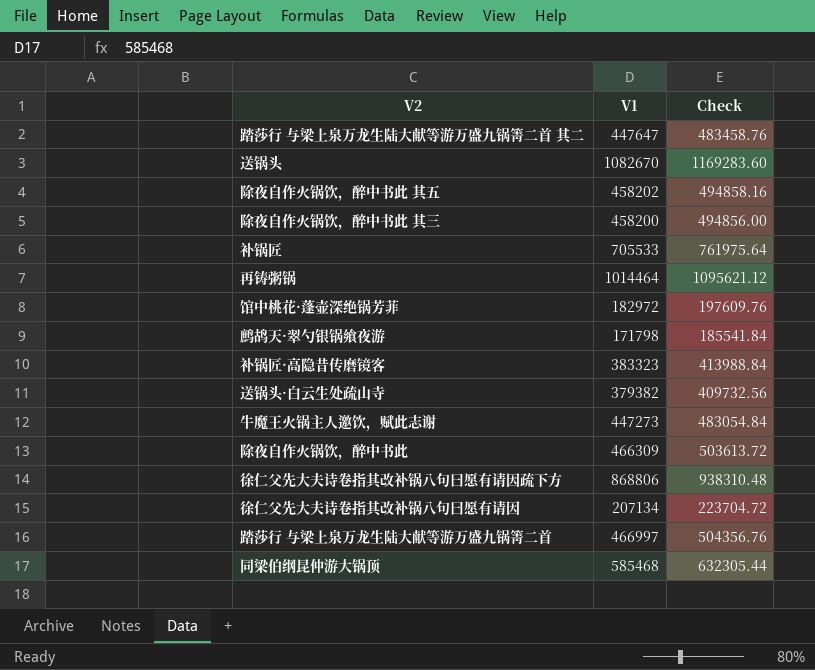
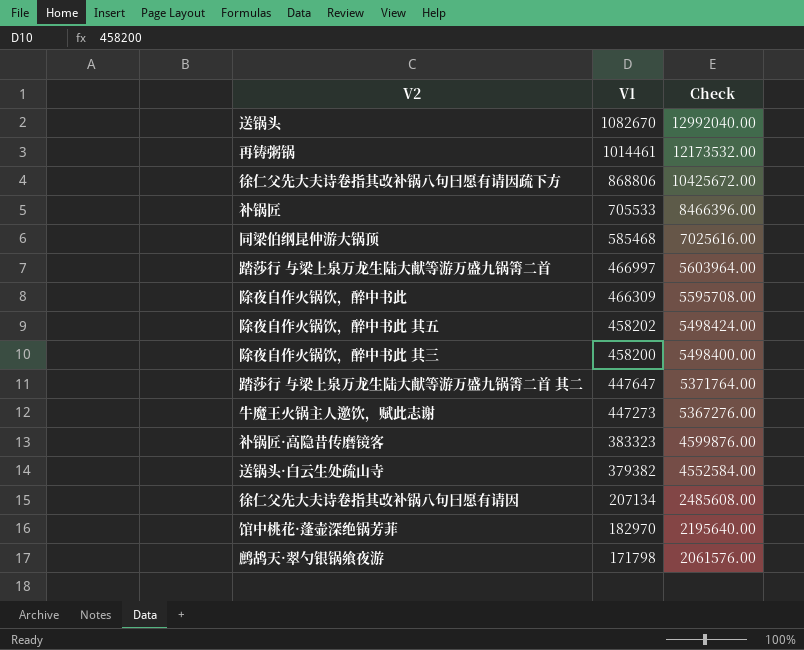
row order: none -> V1 descending
column Check | formula: [V1] * 1.08 -> [V1] * 12
再铸粥锅 | V1: 1014464 -> 1014461
馆中桃花·蓬壶深绝锅芳菲 | V1: 182972 -> 182970

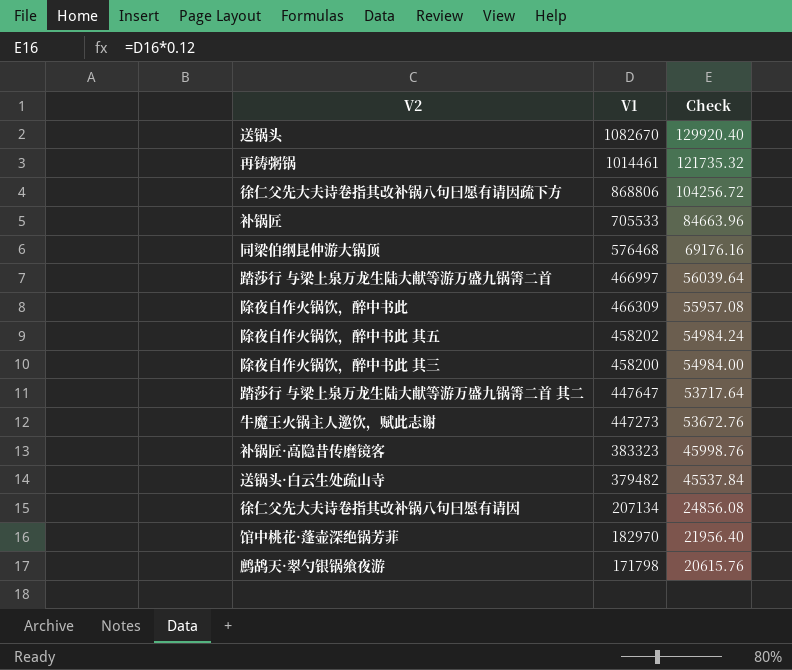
column Check | formula: [V1] * 12 -> [V1] * 0.12
同梁伯纲昆仲游大锅顶 | V1: 585468 -> 576468
送锅头·白云生处疏山寺 | V1: 379382 -> 379482

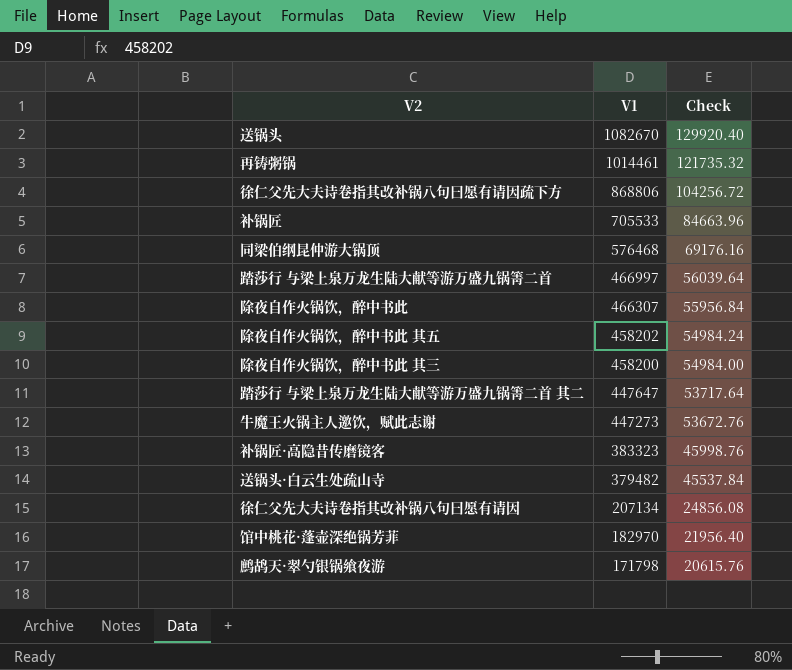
除夜自作火锅饮，醉中书此 | V1: 466309 -> 466307
除夜自作火锅饮，醉中书此 | Check: 55957.08 -> 55956.84

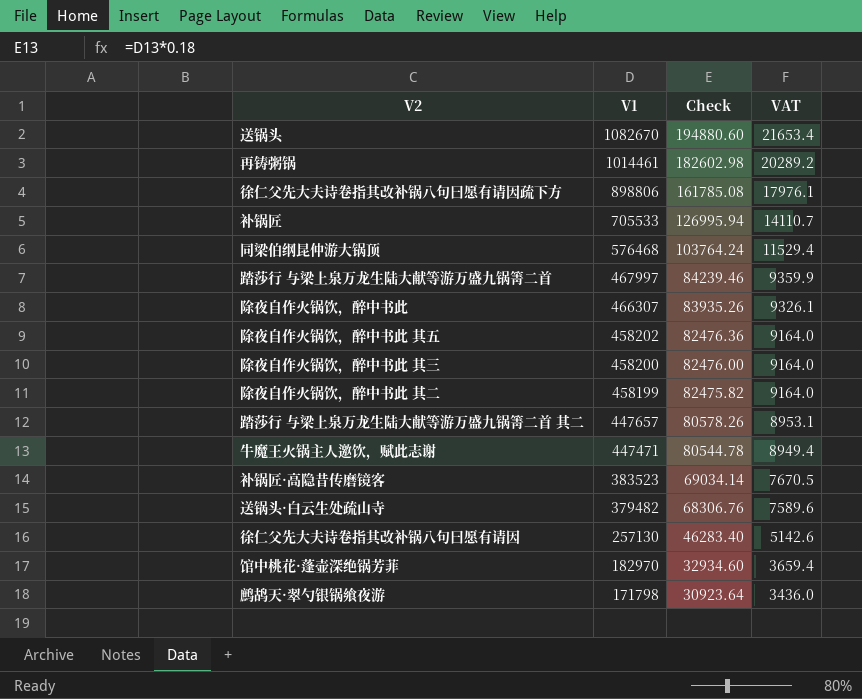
column Check | formula: [V1] * 0.12 -> [V1] * 0.18
column VAT | formula: none -> [V1] * 0.02
徐仁父先大夫诗卷指其改补锅八句曰愿有请因疏下方 | V1: 868806 -> 898806
踏莎行 与梁上泉万龙生陆大献等游万盛九锅箐二首 | V1: 466997 -> 467997
row 除夜自作火锅饮，醉中书此 其二: none -> 458199 | 82475.82 | 9164.0
踏莎行 与梁上泉万龙生陆大献等游万盛九锅箐二首 其二 | V1: 447647 -> 447657
牛魔王火锅主人邀饮，赋此志谢 | V1: 447273 -> 447471
补锅匠·高隐昔传磨镜客 | V1: 383323 -> 383523
徐仁父先大夫诗卷指其改补锅八句曰愿有请因 | V1: 207134 -> 257130

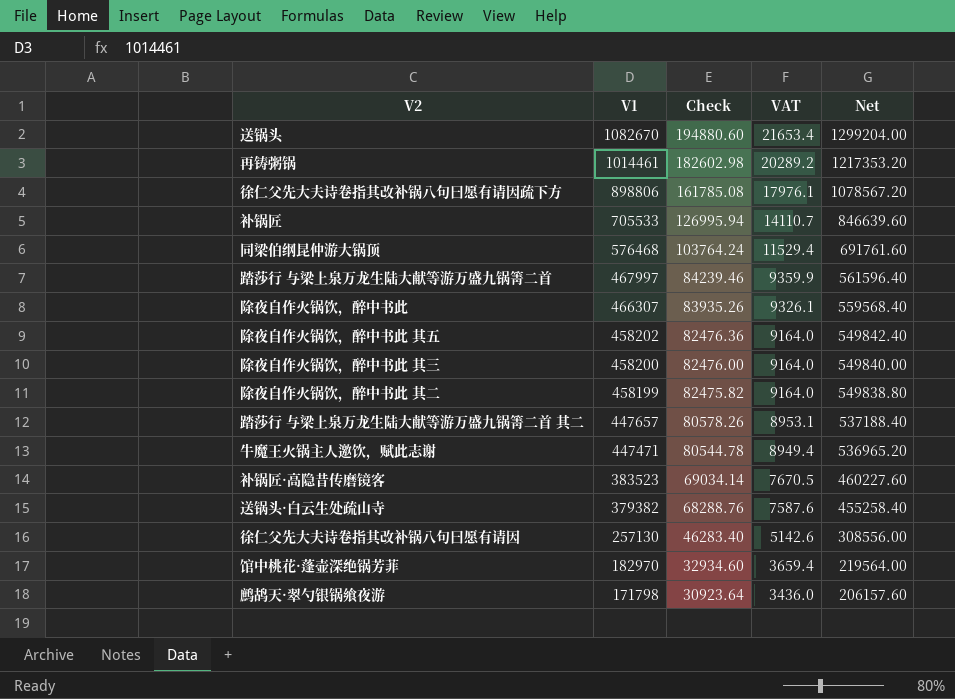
column Net | formula: none -> [V1] * 1.2
送锅头·白云生处疏山寺 | V1: 379482 -> 379382
送锅头·白云生处疏山寺 | Check: 68306.76 -> 68288.76
送锅头·白云生处疏山寺 | VAT: 7589.6 -> 7587.6

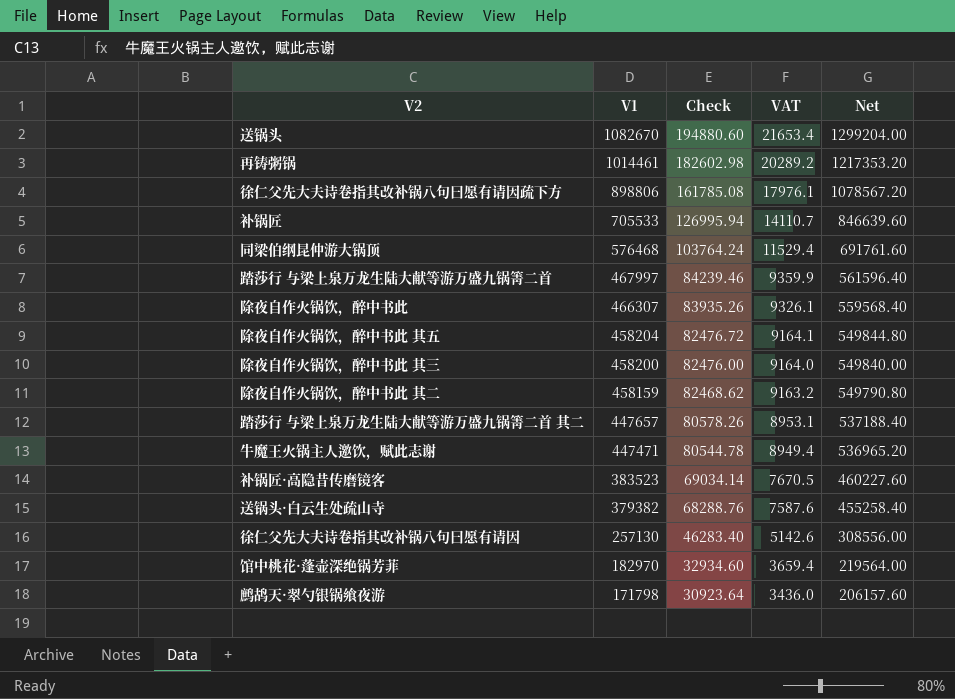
除夜自作火锅饮，醉中书此 其五 | V1: 458202 -> 458204
除夜自作火锅饮，醉中书此 其五 | Check: 82476.36 -> 82476.72
除夜自作火锅饮，醉中书此 其五 | VAT: 9164.0 -> 9164.1
除夜自作火锅饮，醉中书此 其五 | Net: 549842.40 -> 549844.80
除夜自作火锅饮，醉中书此 其二 | V1: 458199 -> 458159
除夜自作火锅饮，醉中书此 其二 | Check: 82475.82 -> 82468.62
除夜自作火锅饮，醉中书此 其二 | VAT: 9164.0 -> 9163.2
除夜自作火锅饮，醉中书此 其二 | Net: 549838.80 -> 549790.80

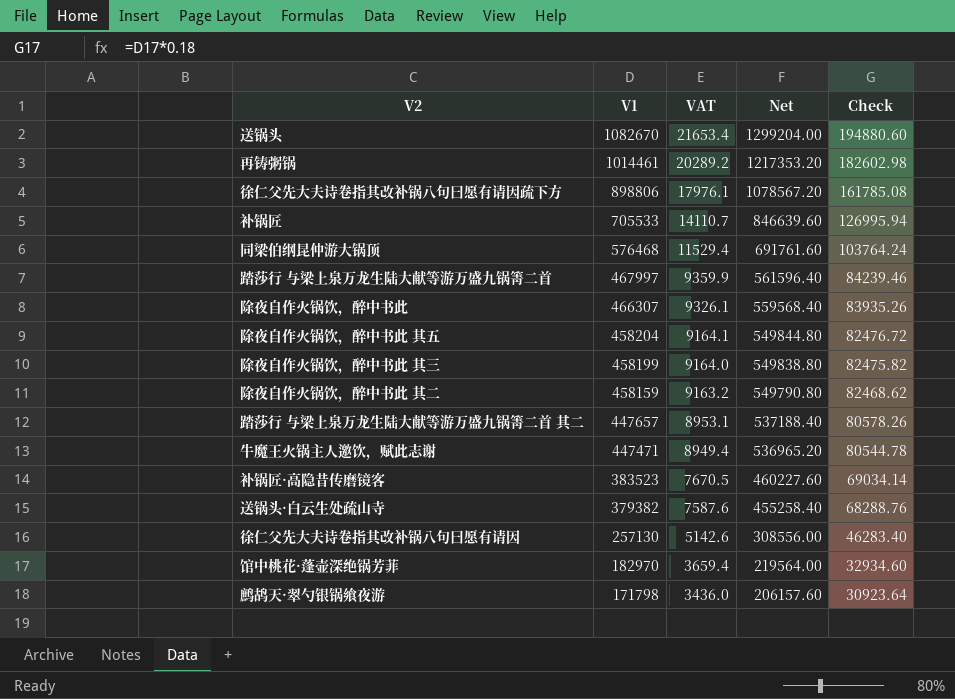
column Check | position: 3 -> 5
除夜自作火锅饮，醉中书此 其三 | V1: 458200 -> 458199
除夜自作火锅饮，醉中书此 其三 | Net: 549840.00 -> 549838.80
除夜自作火锅饮，醉中书此 其三 | Check: 82476.00 -> 82475.82

